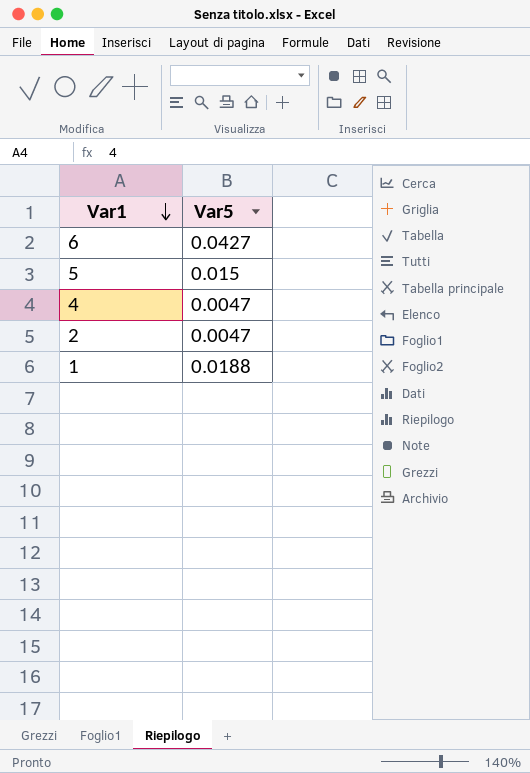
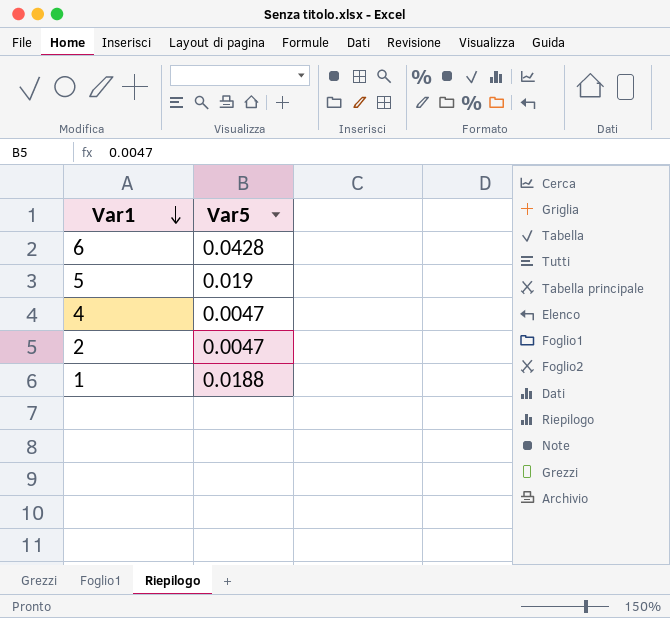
6 | Var5: 0.0427 -> 0.0428
5 | Var5: 0.015 -> 0.019

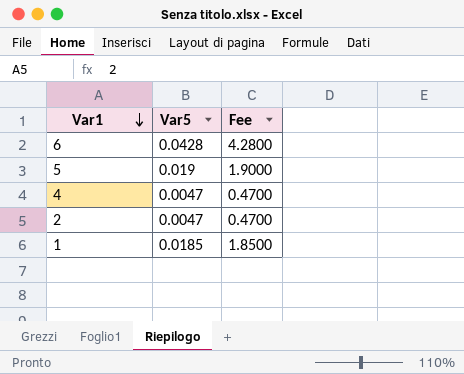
column Fee | formula: none -> [Var5] * 100
1 | Var5: 0.0188 -> 0.0185

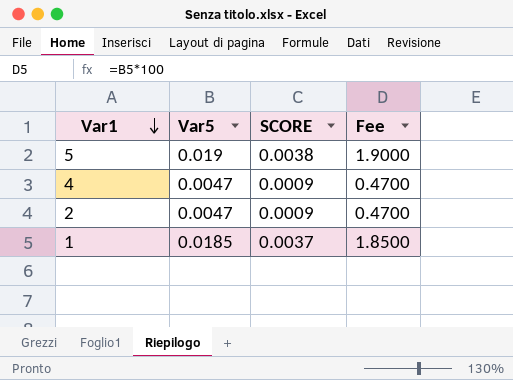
column SCORE | formula: none -> [Var5] * 0.2
row 6: 0.0428 | 4.2800 -> none

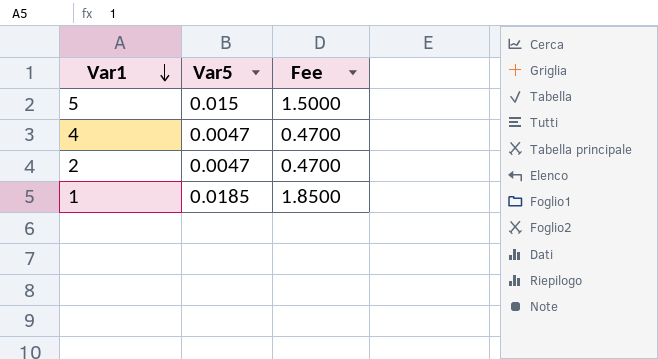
column SCORE | formula: [Var5] * 0.2 -> none
5 | Var5: 0.019 -> 0.015
5 | Fee: 1.9000 -> 1.5000

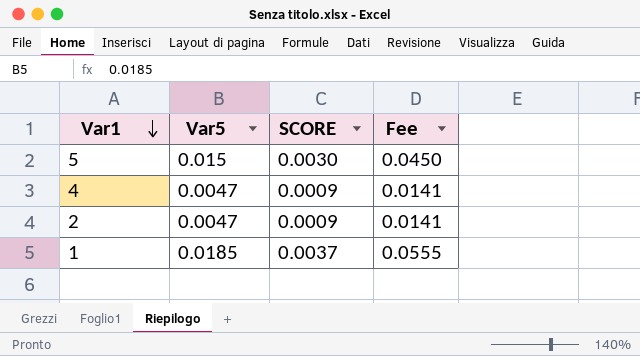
column SCORE | formula: none -> [Var5] * 0.2
column Fee | formula: [Var5] * 100 -> [Var5] * 3

